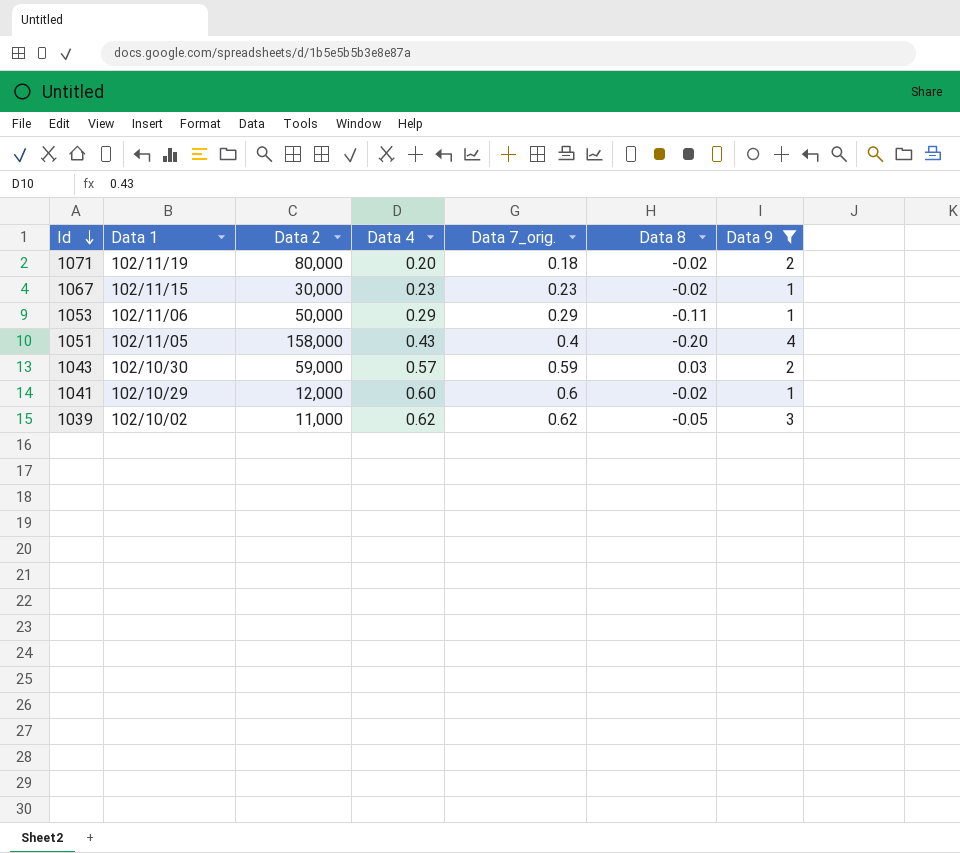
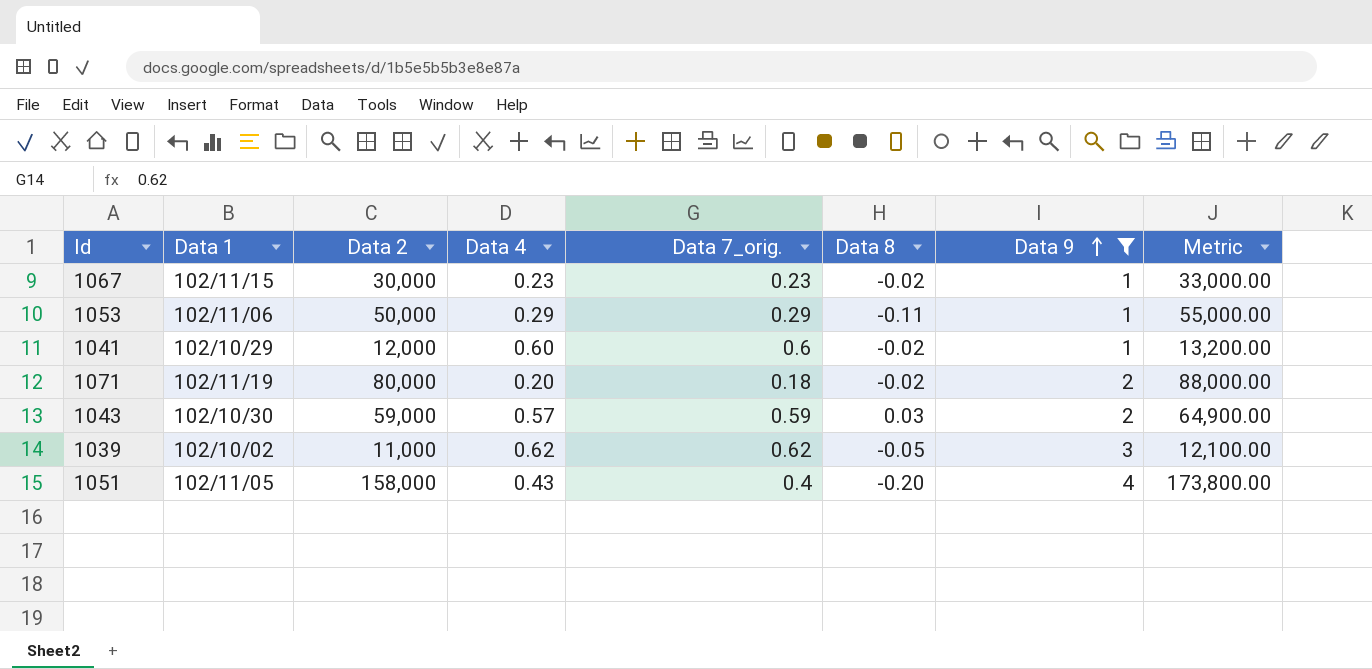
row order: Id descending -> Data 9 ascending
column Metric | formula: none -> [Data 2] * 1.1

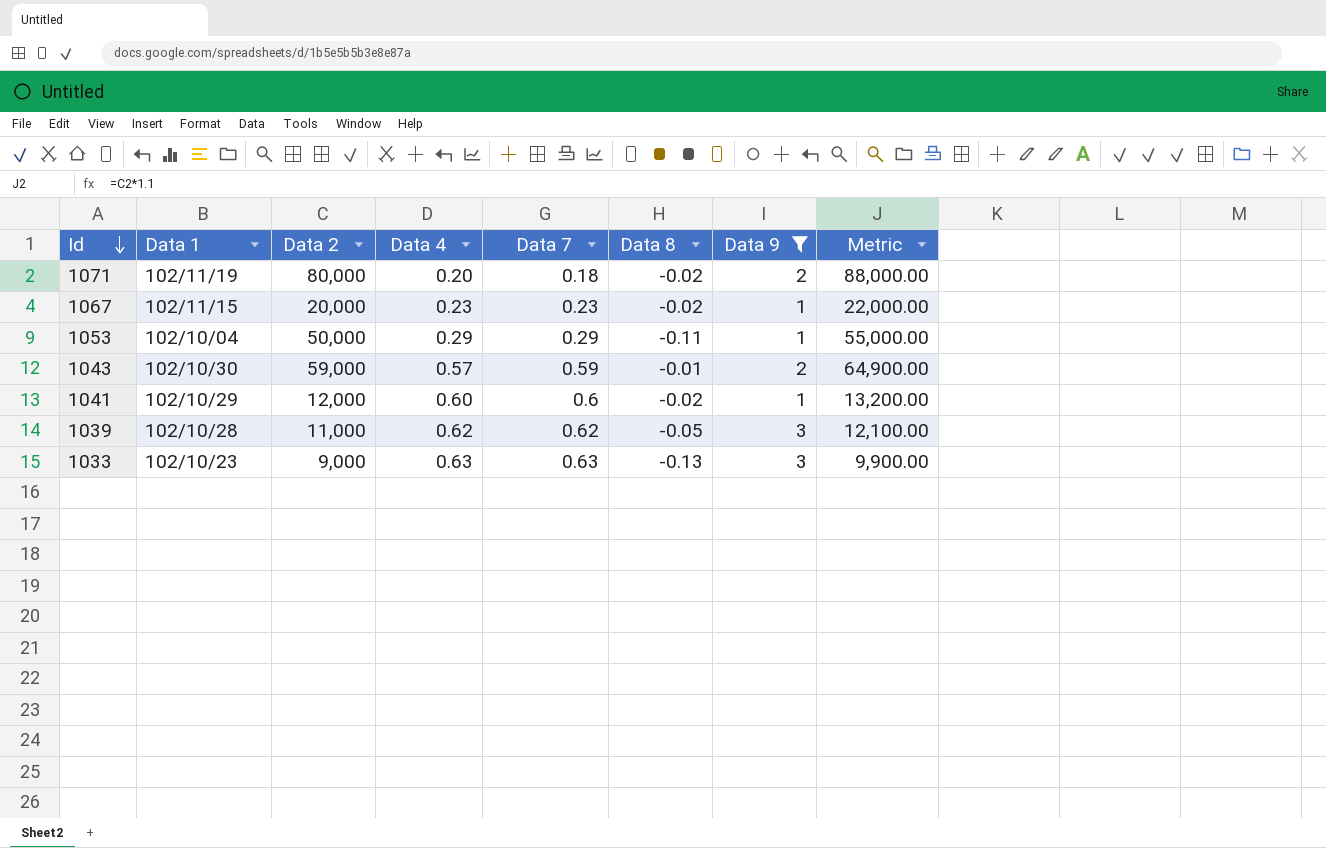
row order: Data 9 ascending -> Id descending
column name: Data 7_orig. -> Data 7
row 1051: 102/11/05 | 158,000 | 0.43 | 0.4 | -0.20 | 4 | 173,800.00 -> none
1067 | Data 2: 30,000 -> 20,000
1067 | Metric: 33,000.00 -> 22,000.00
1053 | Data 1: 102/11/06 -> 102/10/04
1043 | Data 8: 0.03 -> -0.01
1039 | Data 1: 102/10/02 -> 102/10/28
row 1033: none -> 102/10/23 | 9,000 | 0.63 | 0.63 | -0.13 | 3 | 9,900.00

